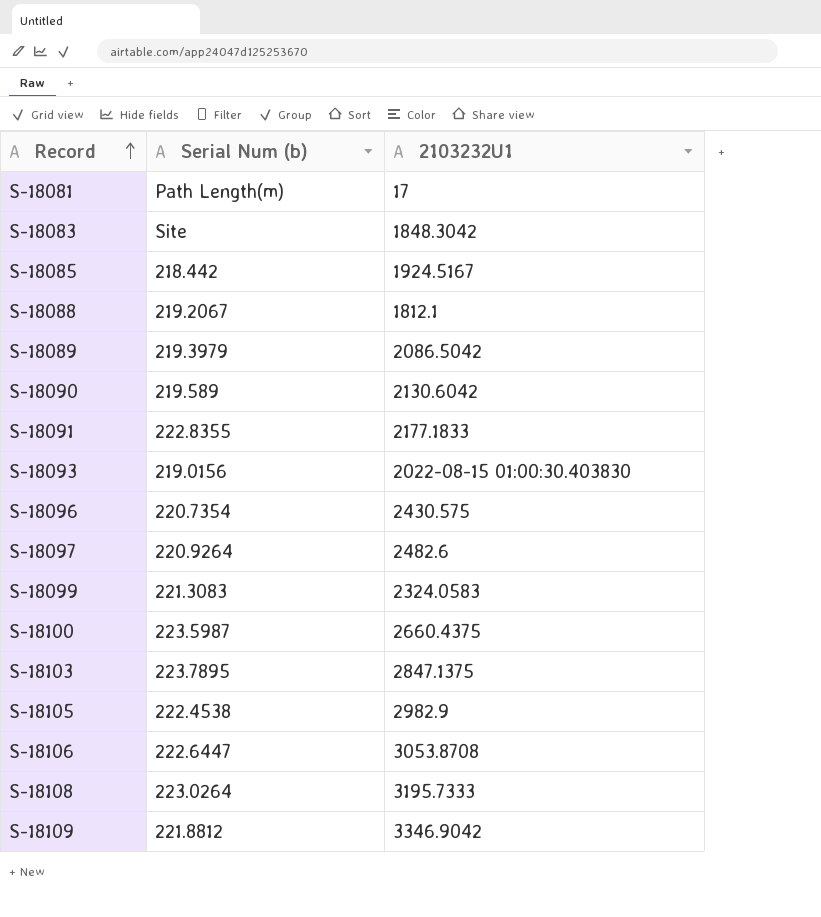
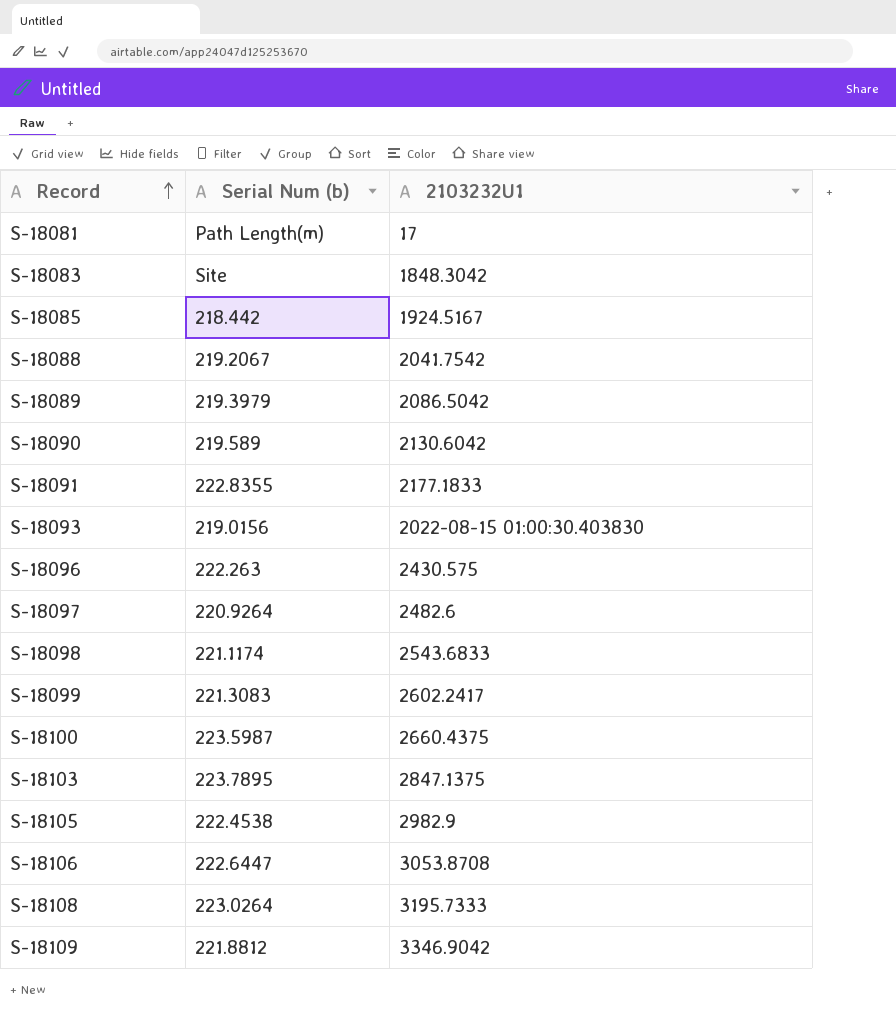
S-18088 | 2103232U1: 1812.1 -> 2041.7542
S-18096 | Serial Num (b): 220.7354 -> 222.263
row S-18098: none -> 221.1174 | 2543.6833
S-18099 | 2103232U1: 2324.0583 -> 2602.2417

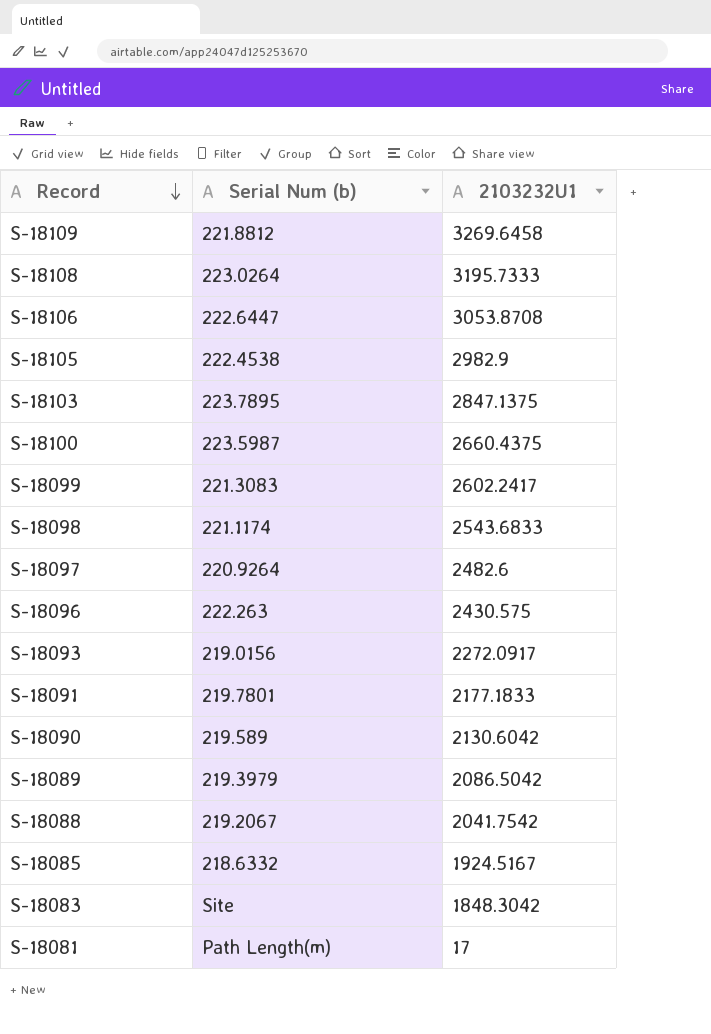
row order: Record ascending -> Record descending
S-18109 | 2103232U1: 3346.9042 -> 3269.6458
S-18093 | 2103232U1: 2022-08-15 01:00:30.403830 -> 2272.0917
S-18091 | Serial Num (b): 222.8355 -> 219.7801
S-18085 | Serial Num (b): 218.442 -> 218.6332

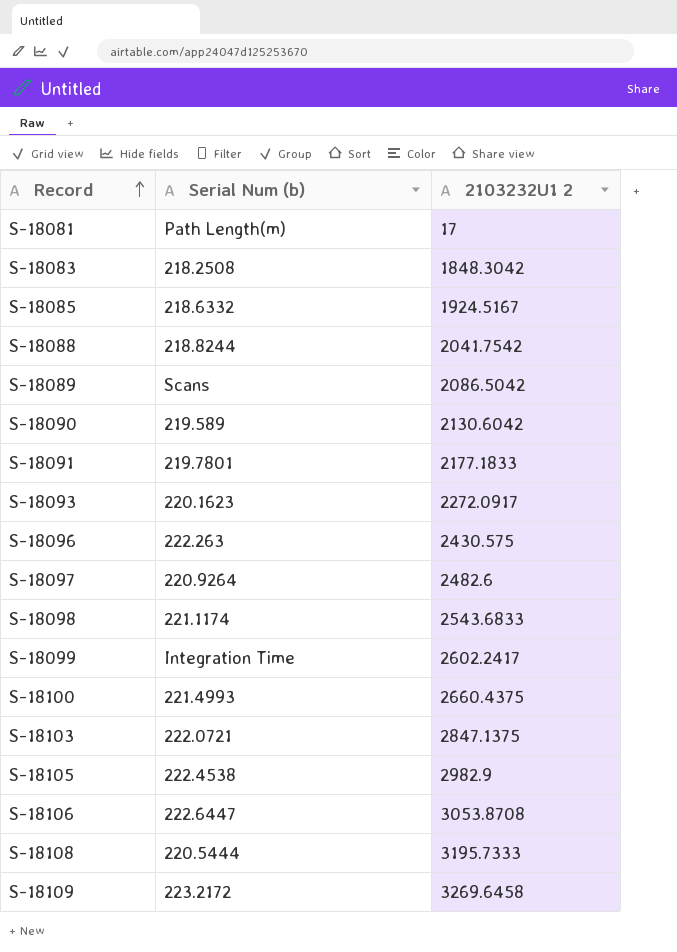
row order: Record descending -> Record ascending
column name: 2103232U1 -> 2103232U1 2
S-18083 | Serial Num (b): Site -> 218.2508
S-18088 | Serial Num (b): 219.2067 -> 218.8244
S-18089 | Serial Num (b): 219.3979 -> Scans
S-18093 | Serial Num (b): 219.0156 -> 220.1623
S-18099 | Serial Num (b): 221.3083 -> Integration Time
S-18100 | Serial Num (b): 223.5987 -> 221.4993
S-18103 | Serial Num (b): 223.7895 -> 222.0721
S-18108 | Serial Num (b): 223.0264 -> 220.5444
S-18109 | Serial Num (b): 221.8812 -> 223.2172

